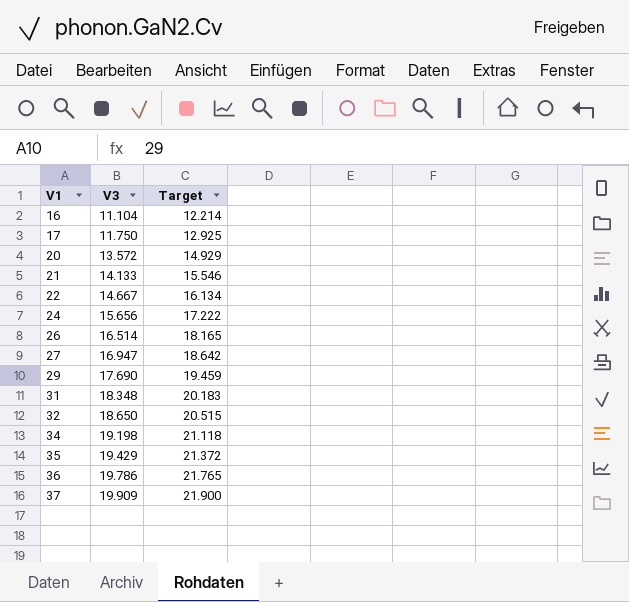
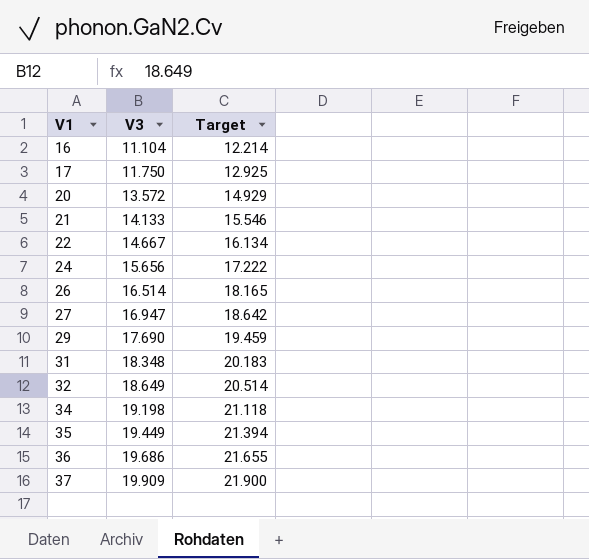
32 | V3: 18.650 -> 18.649
32 | Target: 20.515 -> 20.514
35 | V3: 19.429 -> 19.449
35 | Target: 21.372 -> 21.394
36 | V3: 19.786 -> 19.686
36 | Target: 21.765 -> 21.655

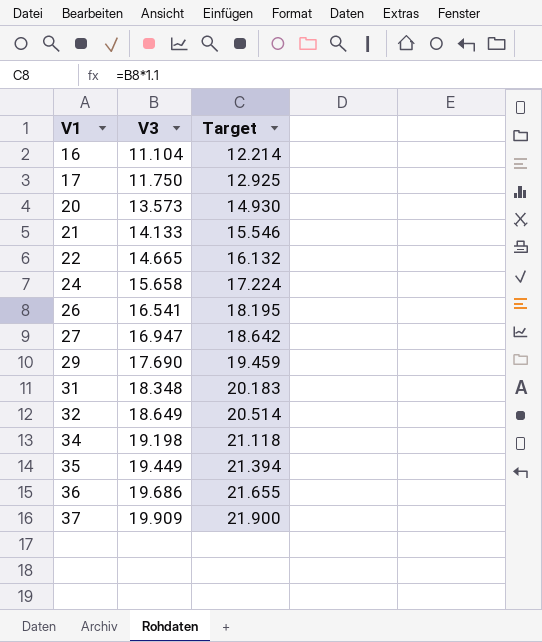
20 | V3: 13.572 -> 13.573
20 | Target: 14.929 -> 14.930
22 | V3: 14.667 -> 14.665
22 | Target: 16.134 -> 16.132
24 | V3: 15.656 -> 15.658
24 | Target: 17.222 -> 17.224
26 | V3: 16.514 -> 16.541
26 | Target: 18.165 -> 18.195

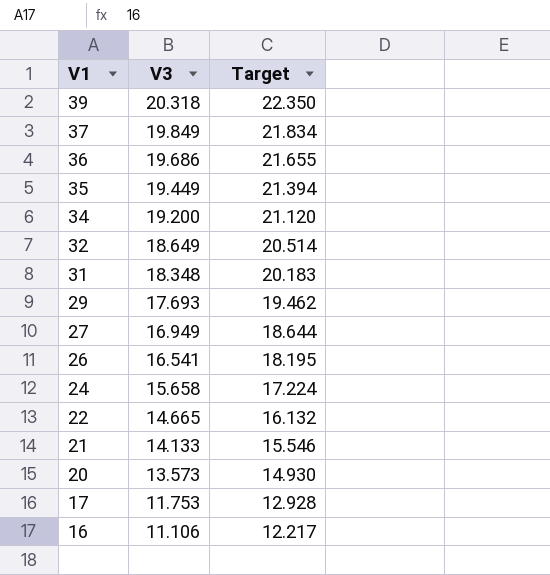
row order: V1 ascending -> V1 descending
row 39: none -> 20.318 | 22.350
37 | V3: 19.909 -> 19.849
37 | Target: 21.900 -> 21.834
34 | V3: 19.198 -> 19.200
34 | Target: 21.118 -> 21.120
29 | V3: 17.690 -> 17.693
29 | Target: 19.459 -> 19.462
27 | V3: 16.947 -> 16.949
27 | Target: 18.642 -> 18.644
17 | V3: 11.750 -> 11.753
17 | Target: 12.925 -> 12.928
16 | V3: 11.104 -> 11.106
16 | Target: 12.214 -> 12.217

